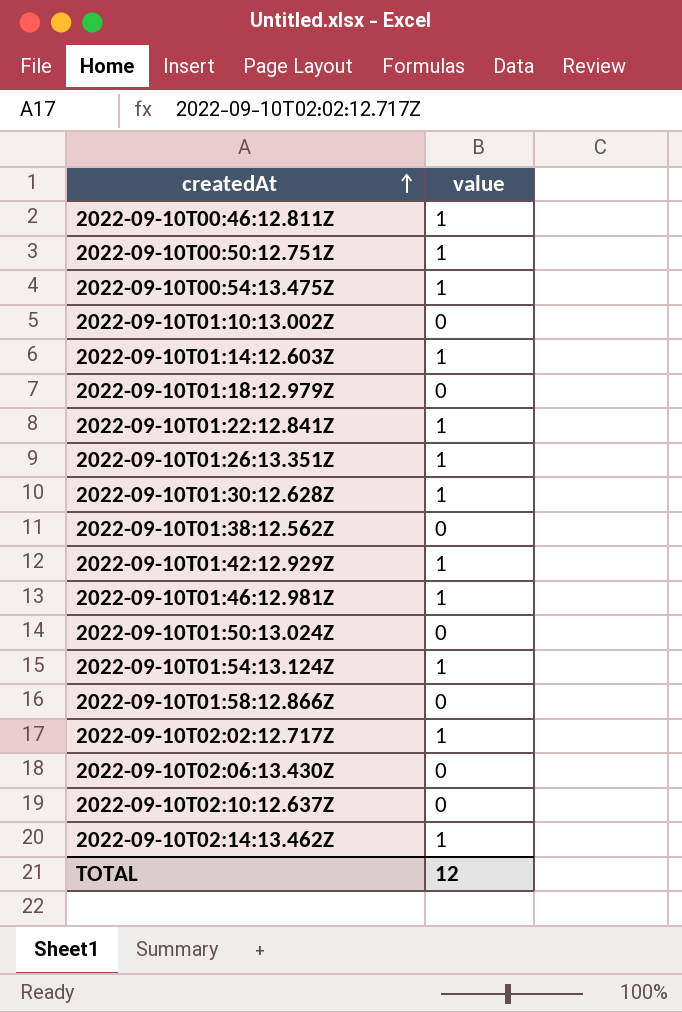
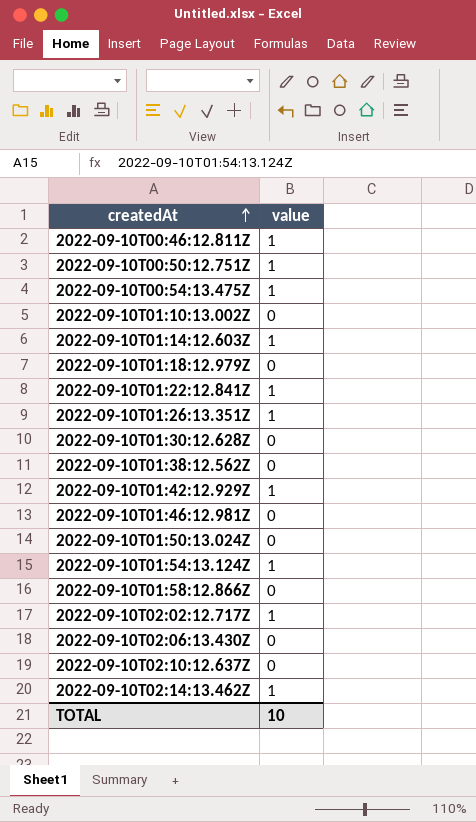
2022-09-10T01:30:12.628Z | value: 1 -> 0
2022-09-10T01:46:12.981Z | value: 1 -> 0
TOTAL | value: 12 -> 10

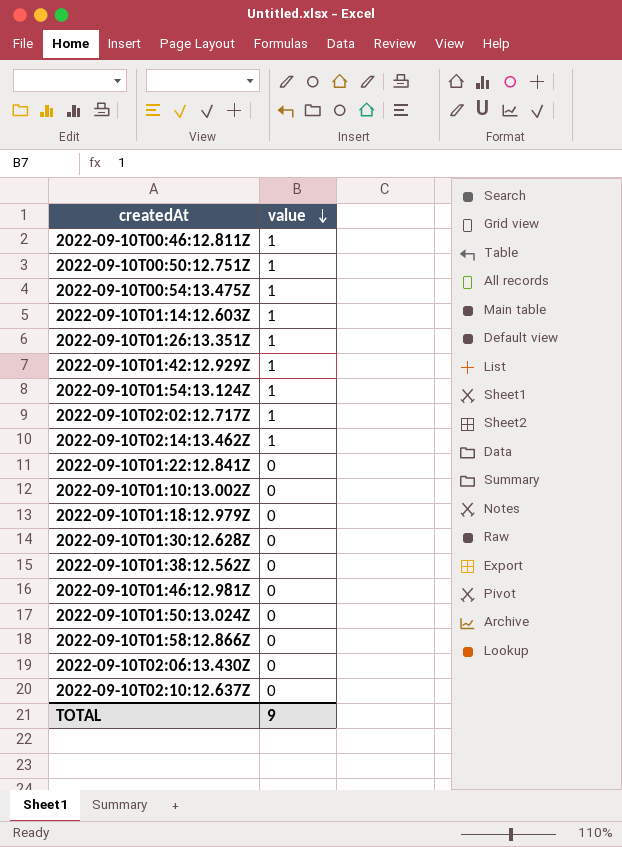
row order: createdAt ascending -> value descending
2022-09-10T01:22:12.841Z | value: 1 -> 0
TOTAL | value: 10 -> 9

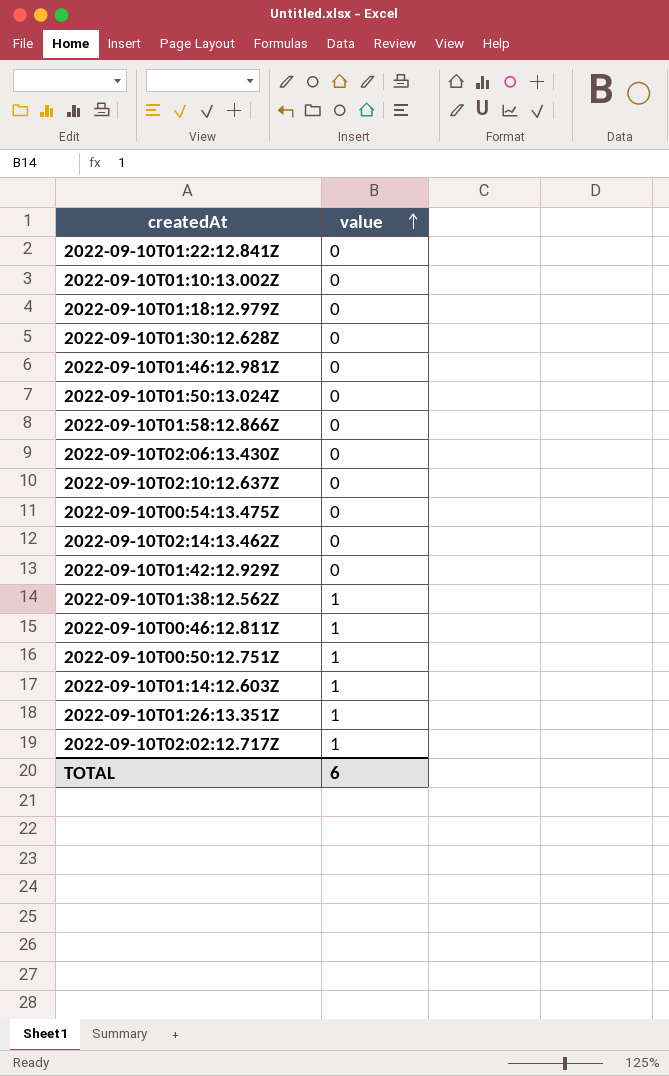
row order: value descending -> value ascending
row 2022-09-10T01:54:13.124Z: 1 -> none
2022-09-10T00:54:13.475Z | value: 1 -> 0
2022-09-10T02:14:13.462Z | value: 1 -> 0
2022-09-10T01:42:12.929Z | value: 1 -> 0
2022-09-10T01:38:12.562Z | value: 0 -> 1
TOTAL | value: 9 -> 6

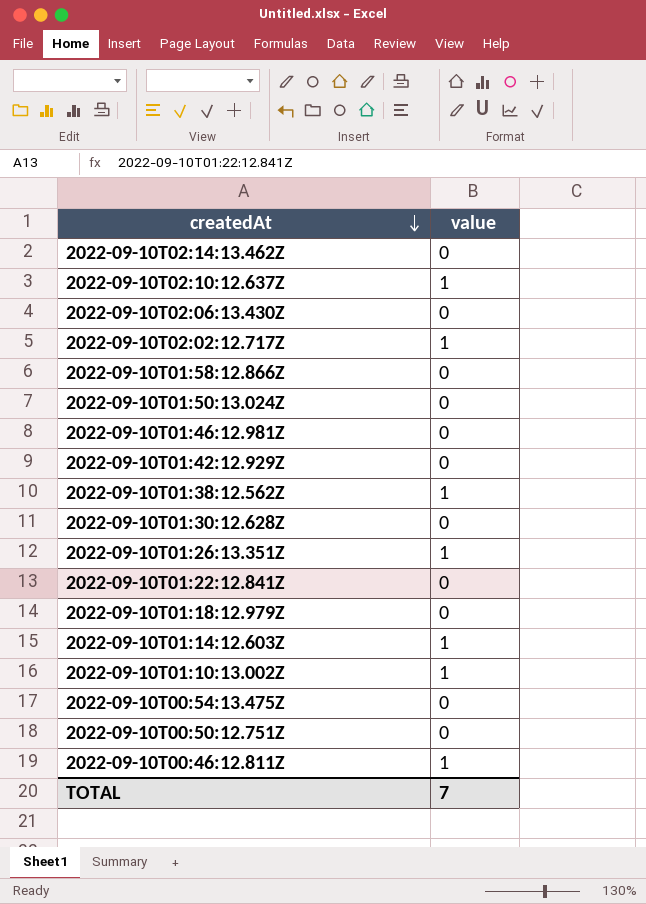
row order: value ascending -> createdAt descending
2022-09-10T02:10:12.637Z | value: 0 -> 1
2022-09-10T01:10:13.002Z | value: 0 -> 1
2022-09-10T00:50:12.751Z | value: 1 -> 0
TOTAL | value: 6 -> 7

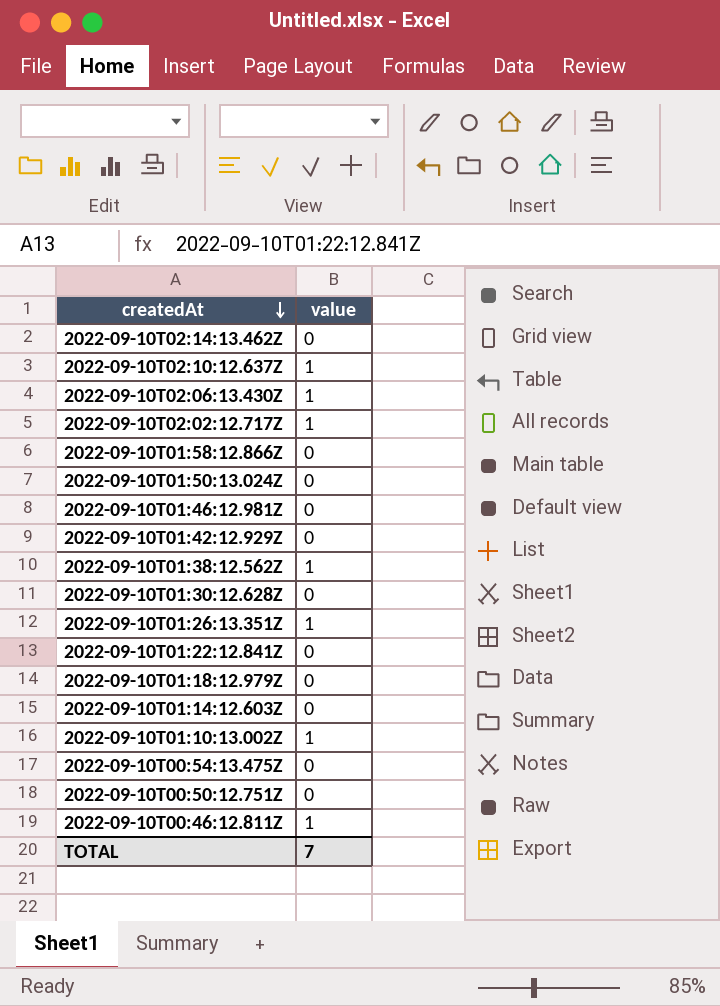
2022-09-10T02:06:13.430Z | value: 0 -> 1
2022-09-10T01:14:12.603Z | value: 1 -> 0

